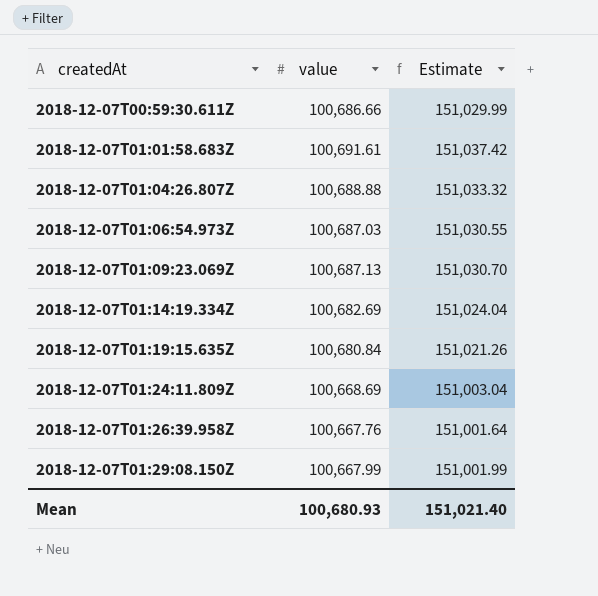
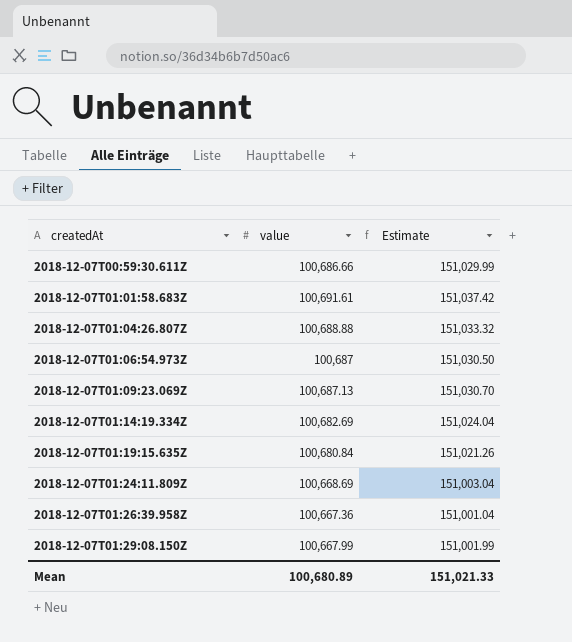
2018-12-07T01:06:54.973Z | value: 100,687.03 -> 100,687
2018-12-07T01:06:54.973Z | Estimate: 151,030.55 -> 151,030.50
2018-12-07T01:26:39.958Z | value: 100,667.76 -> 100,667.36
2018-12-07T01:26:39.958Z | Estimate: 151,001.64 -> 151,001.04
Mean | value: 100,680.93 -> 100,680.89
Mean | Estimate: 151,021.40 -> 151,021.33

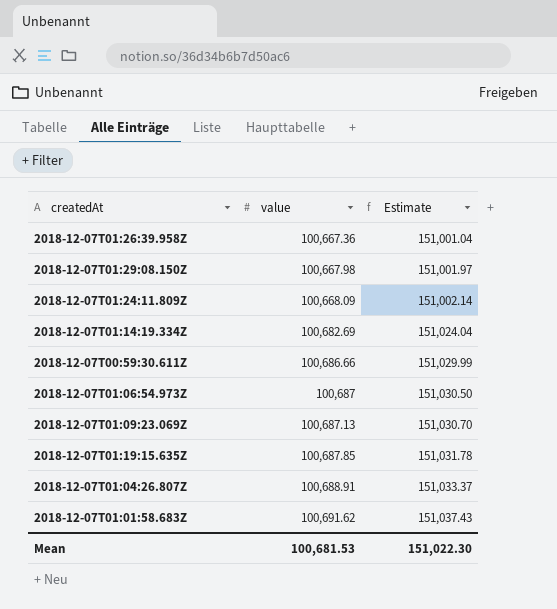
row order: createdAt ascending -> value ascending
2018-12-07T01:29:08.150Z | value: 100,667.99 -> 100,667.98
2018-12-07T01:29:08.150Z | Estimate: 151,001.99 -> 151,001.97
2018-12-07T01:24:11.809Z | value: 100,668.69 -> 100,668.09
2018-12-07T01:24:11.809Z | Estimate: 151,003.04 -> 151,002.14
2018-12-07T01:19:15.635Z | value: 100,680.84 -> 100,687.85
2018-12-07T01:19:15.635Z | Estimate: 151,021.26 -> 151,031.78
2018-12-07T01:04:26.807Z | value: 100,688.88 -> 100,688.91
2018-12-07T01:04:26.807Z | Estimate: 151,033.32 -> 151,033.37
2018-12-07T01:01:58.683Z | value: 100,691.61 -> 100,691.62
2018-12-07T01:01:58.683Z | Estimate: 151,037.42 -> 151,037.43
Mean | value: 100,680.89 -> 100,681.53
Mean | Estimate: 151,021.33 -> 151,022.30

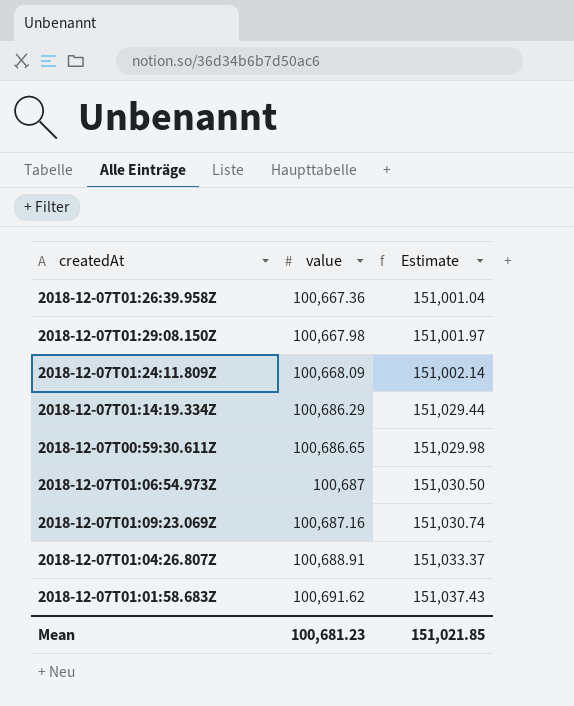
row 2018-12-07T01:19:15.635Z: 100,687.85 | 151,031.78 -> none
2018-12-07T01:14:19.334Z | value: 100,682.69 -> 100,686.29
2018-12-07T01:14:19.334Z | Estimate: 151,024.04 -> 151,029.44
2018-12-07T00:59:30.611Z | value: 100,686.66 -> 100,686.65
2018-12-07T00:59:30.611Z | Estimate: 151,029.99 -> 151,029.98
2018-12-07T01:09:23.069Z | value: 100,687.13 -> 100,687.16
2018-12-07T01:09:23.069Z | Estimate: 151,030.70 -> 151,030.74
Mean | value: 100,681.53 -> 100,681.23
Mean | Estimate: 151,022.30 -> 151,021.85

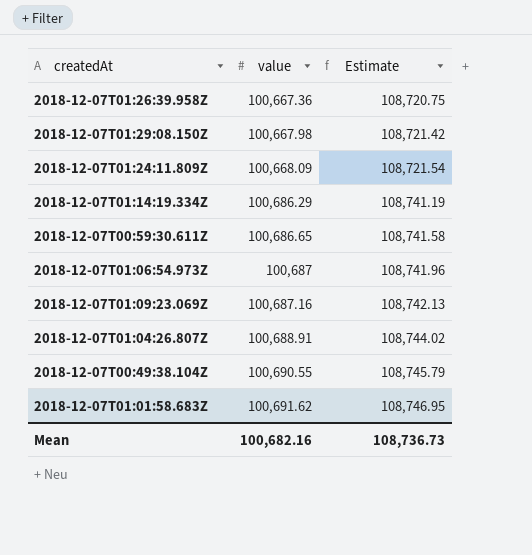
column Estimate | formula: [value] * 1.5 -> [value] * 1.08
row 2018-12-07T00:49:38.104Z: none -> 100,690.55 | 108,745.79
Mean | value: 100,681.23 -> 100,682.16
Mean | Estimate: 151,021.85 -> 108,736.73

